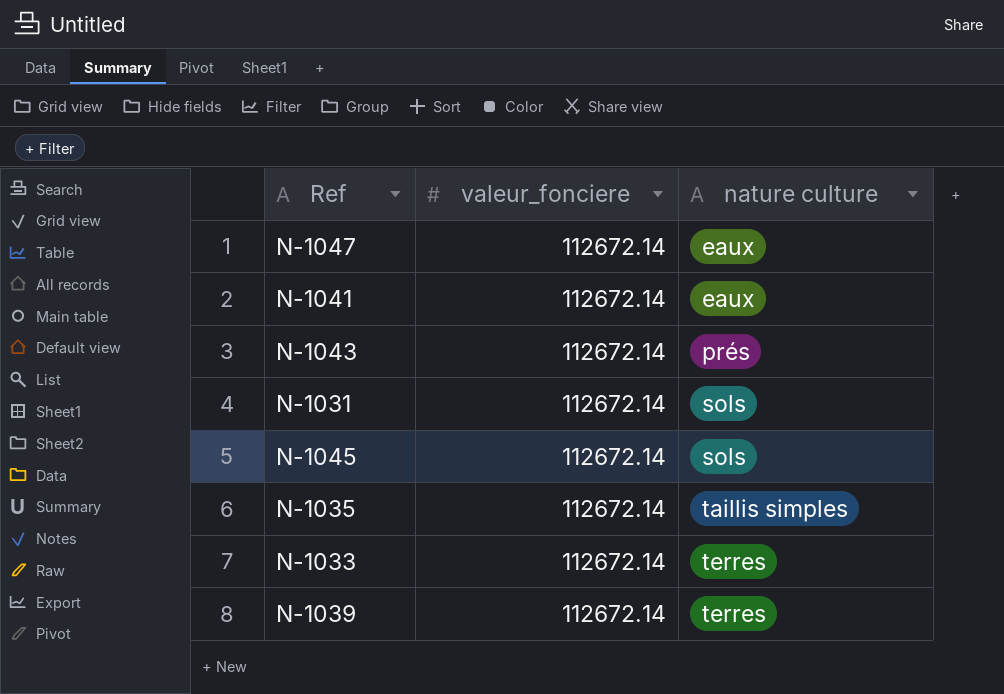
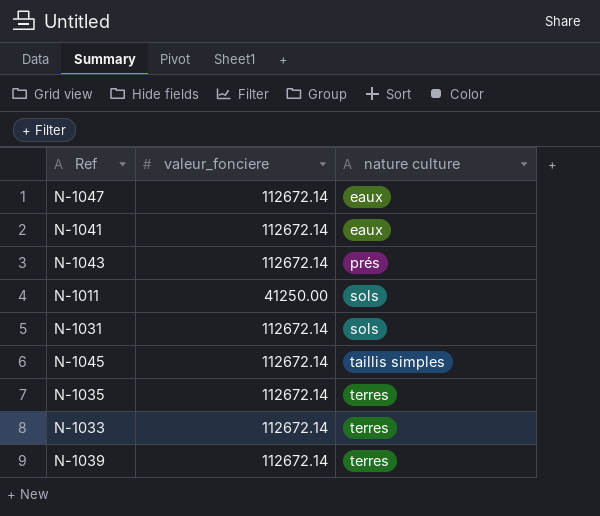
row N-1011: none -> 41250.00 | sols
N-1045 | nature culture: sols -> taillis simples
N-1035 | nature culture: taillis simples -> terres

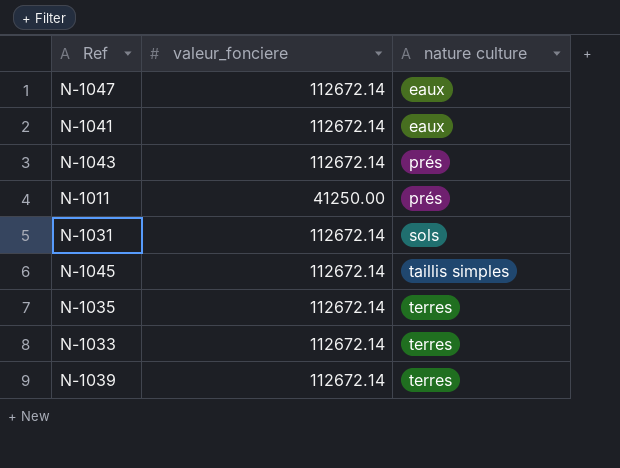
N-1011 | nature culture: sols -> prés

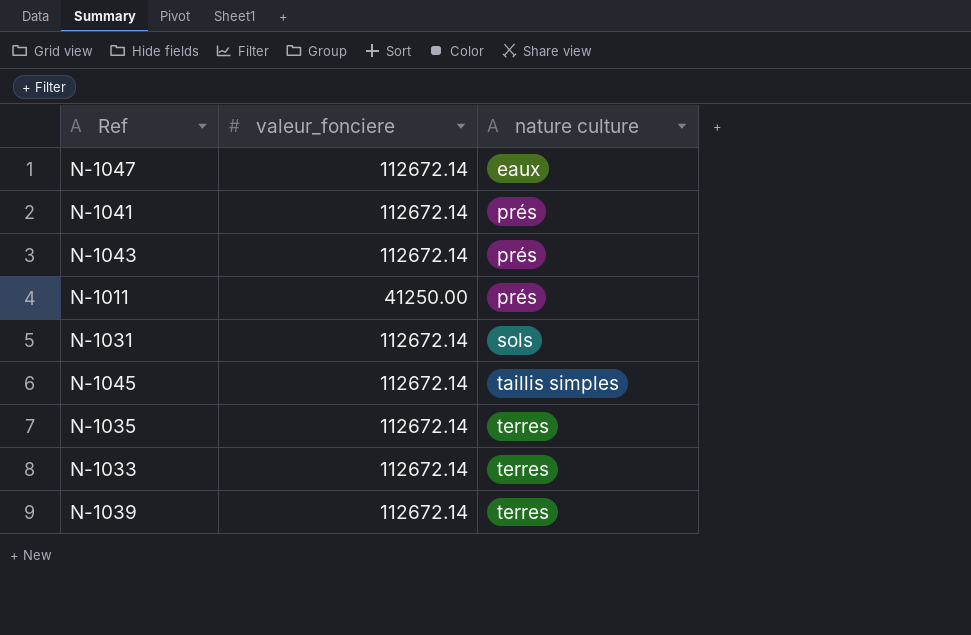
N-1041 | nature culture: eaux -> prés

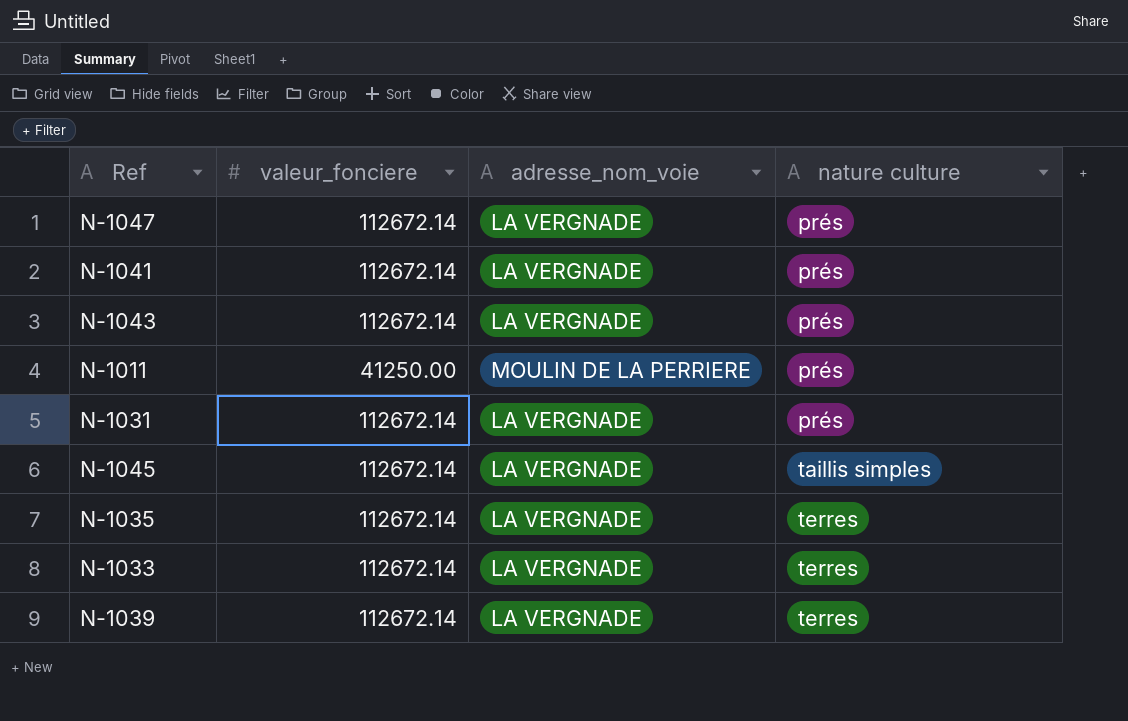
column adresse_nom_voie | position: none -> 3
N-1047 | nature culture: eaux -> prés
N-1031 | nature culture: sols -> prés

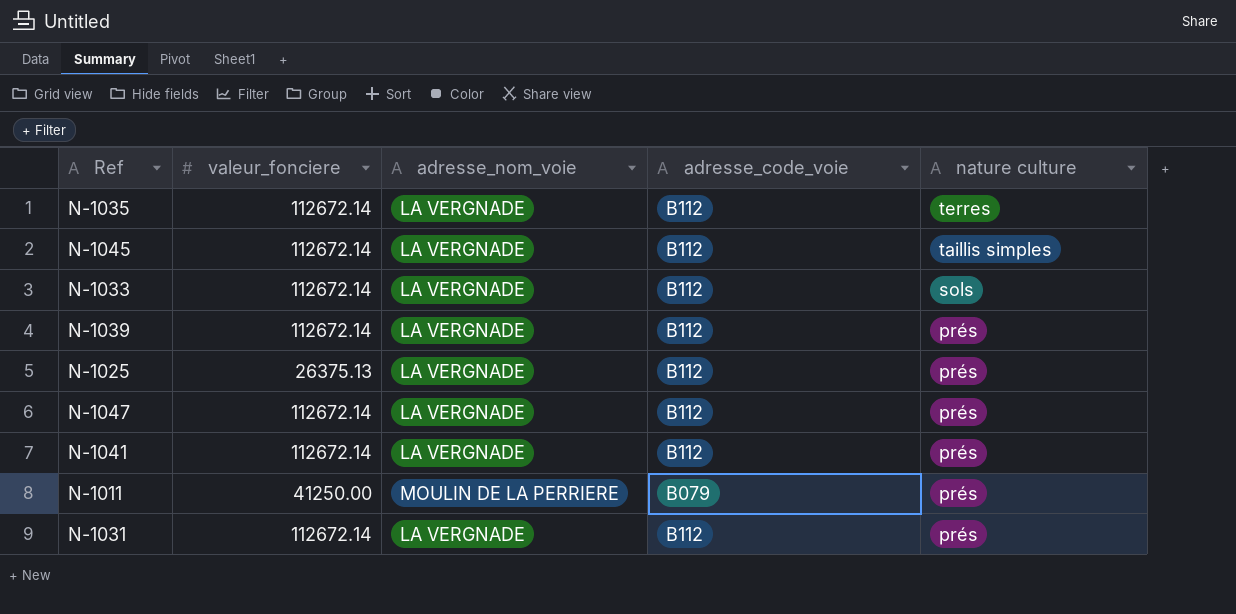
row order: nature culture ascending -> nature culture descending
column adresse_code_voie | position: none -> 4
row N-1043: 112672.14 | LA VERGNADE | prés -> none
N-1033 | nature culture: terres -> sols
N-1039 | nature culture: terres -> prés
row N-1025: none -> 26375.13 | LA VERGNADE | B112 | prés

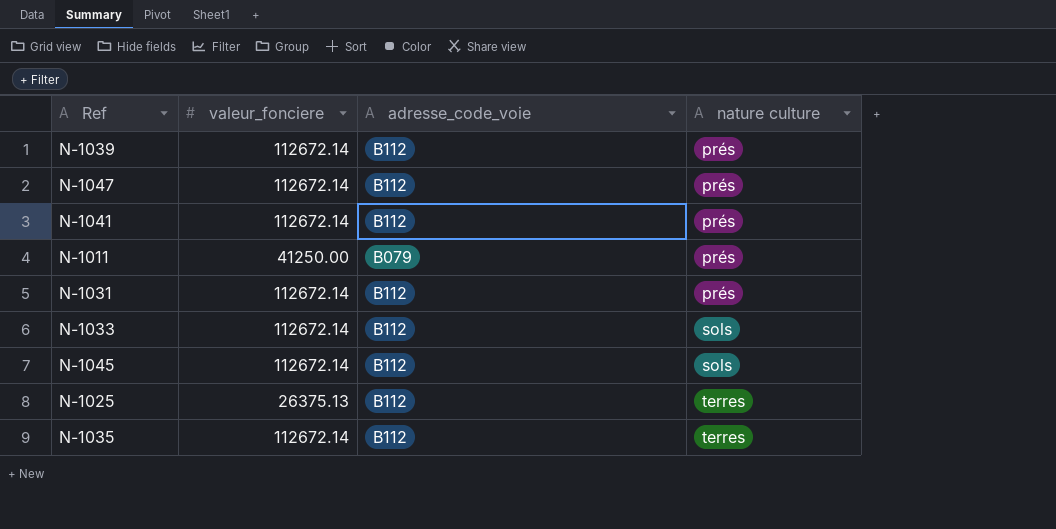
row order: nature culture descending -> nature culture ascending
column adresse_nom_voie | position: 3 -> none
N-1045 | nature culture: taillis simples -> sols
N-1025 | nature culture: prés -> terres

